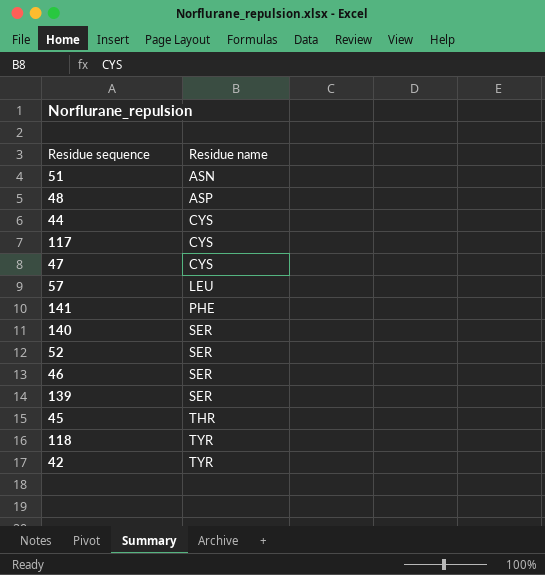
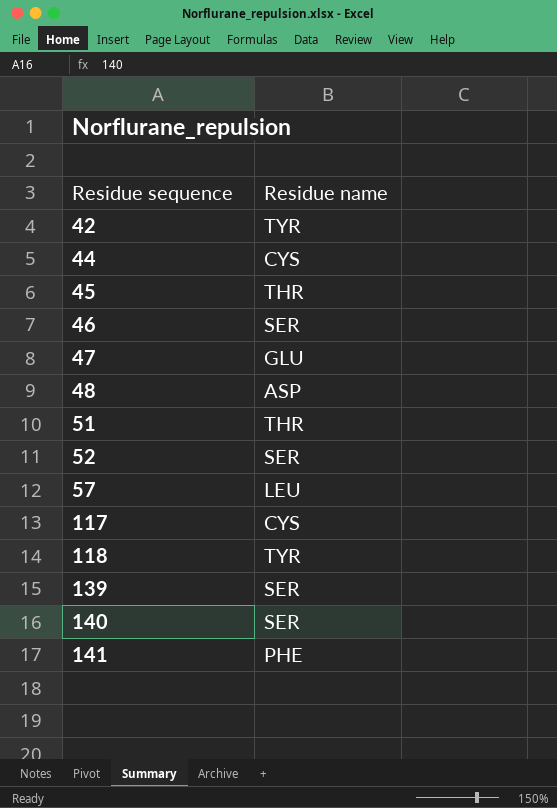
row order: Residue name ascending -> Residue sequence ascending
47 | Residue name: CYS -> GLU
51 | Residue name: ASN -> THR

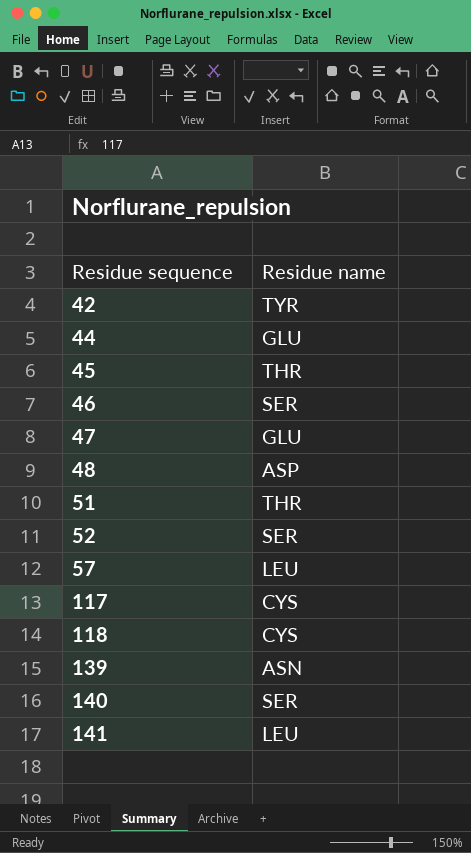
44 | Residue name: CYS -> GLU
118 | Residue name: TYR -> CYS
139 | Residue name: SER -> ASN
141 | Residue name: PHE -> LEU

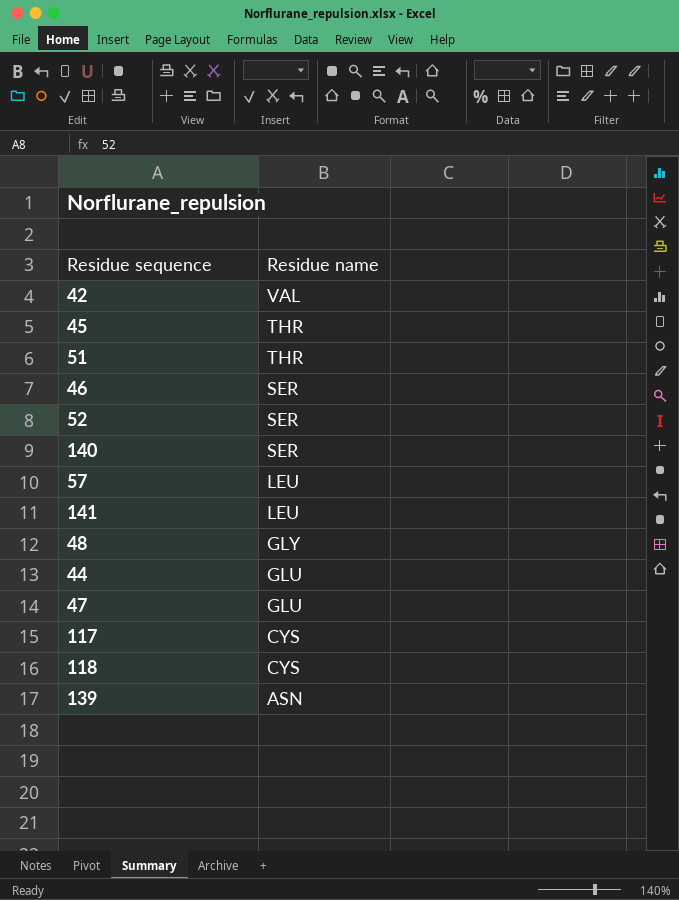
row order: Residue sequence ascending -> Residue name descending
42 | Residue name: TYR -> VAL
48 | Residue name: ASP -> GLY

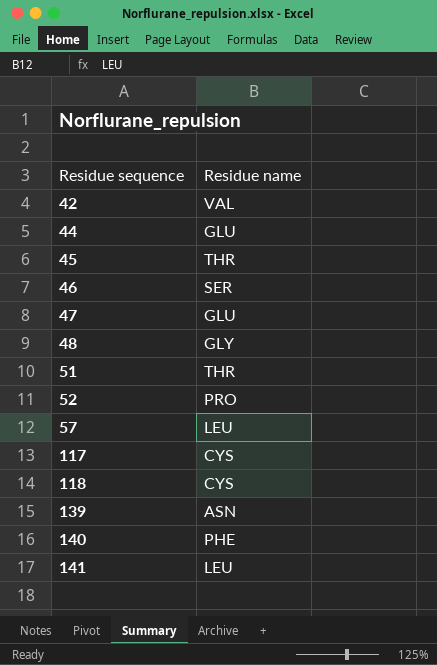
row order: Residue name descending -> Residue sequence ascending
52 | Residue name: SER -> PRO
140 | Residue name: SER -> PHE

